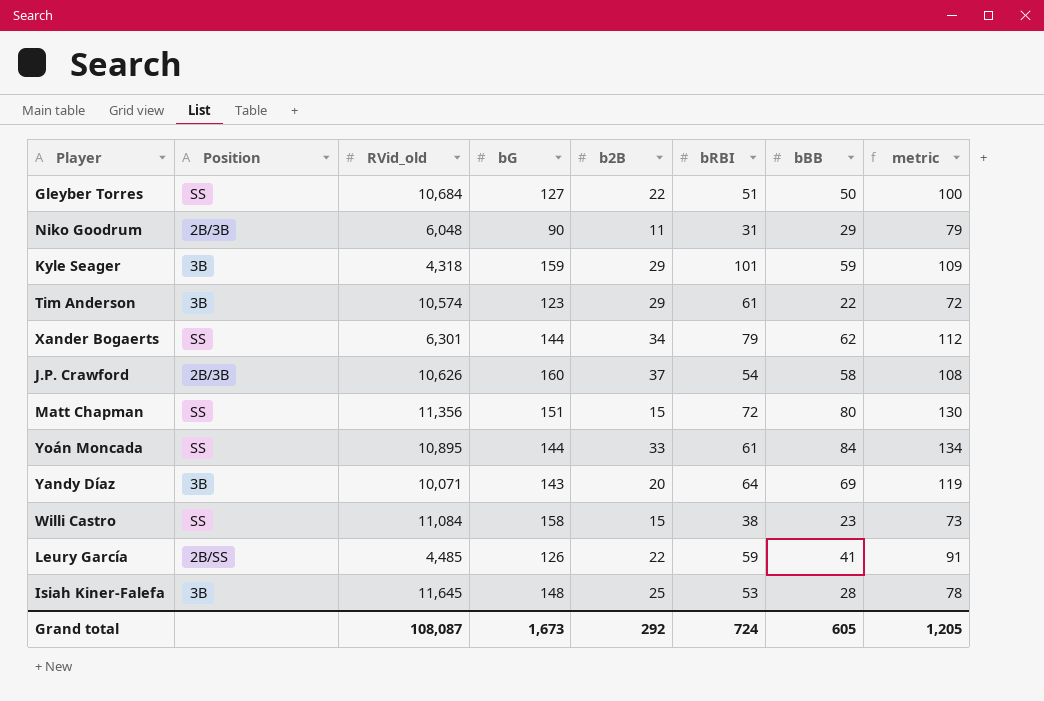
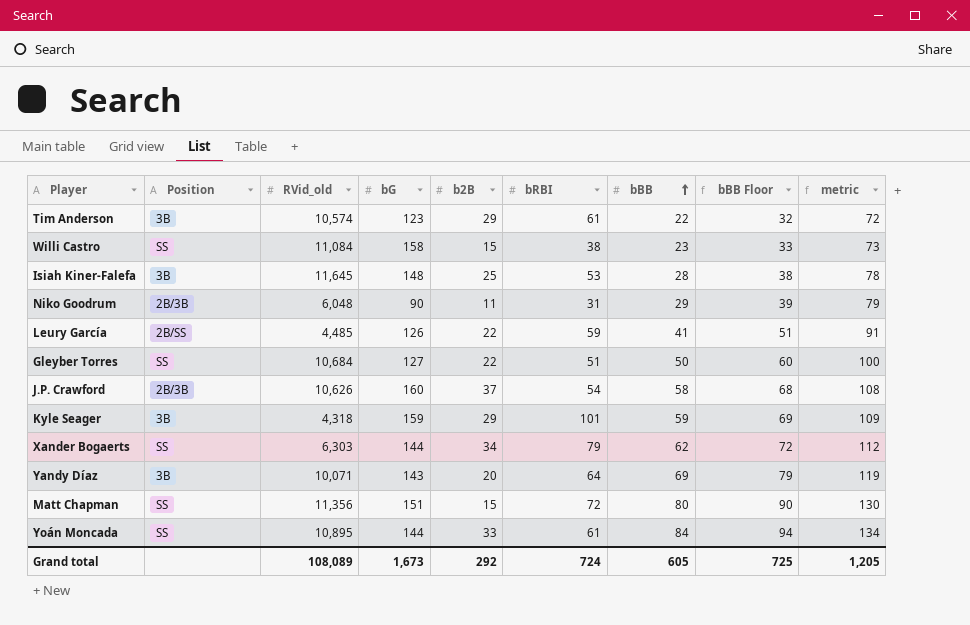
row order: none -> bBB ascending
column bBB Floor | formula: none -> [bBB] + 10
Xander Bogaerts | RVid_old: 6,301 -> 6,303
Grand total | RVid_old: 108,087 -> 108,089

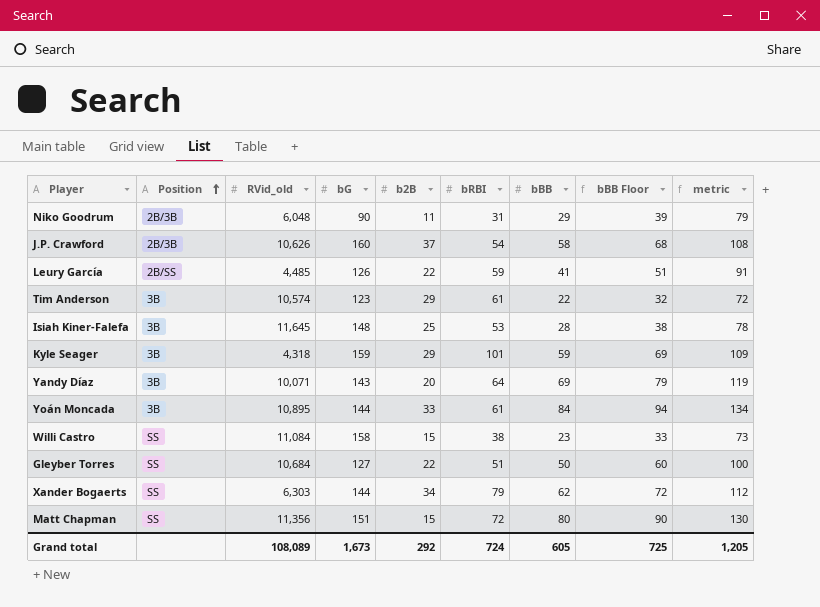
row order: bBB ascending -> Position ascending
Yoán Moncada | Position: SS -> 3B

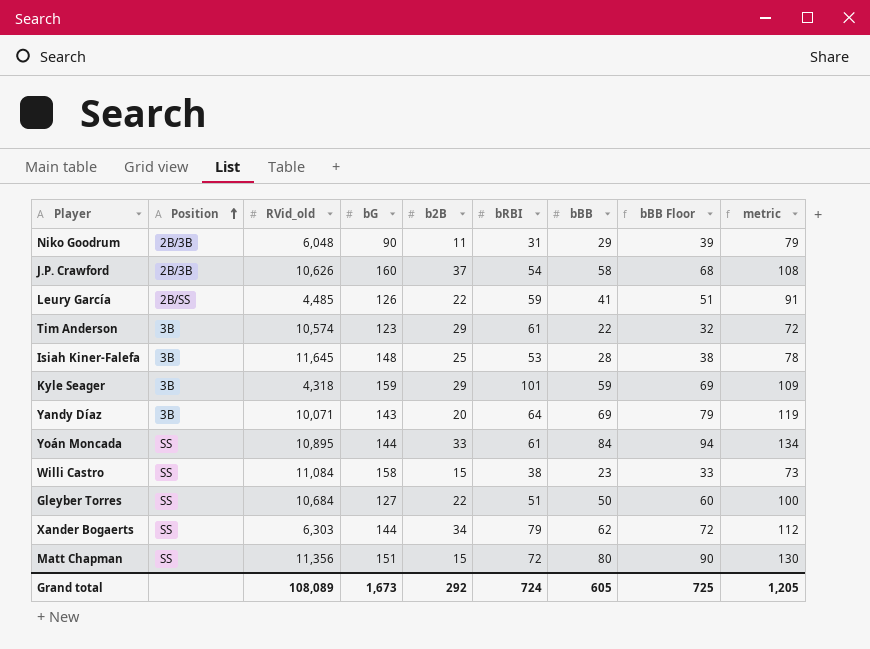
Yoán Moncada | Position: 3B -> SS

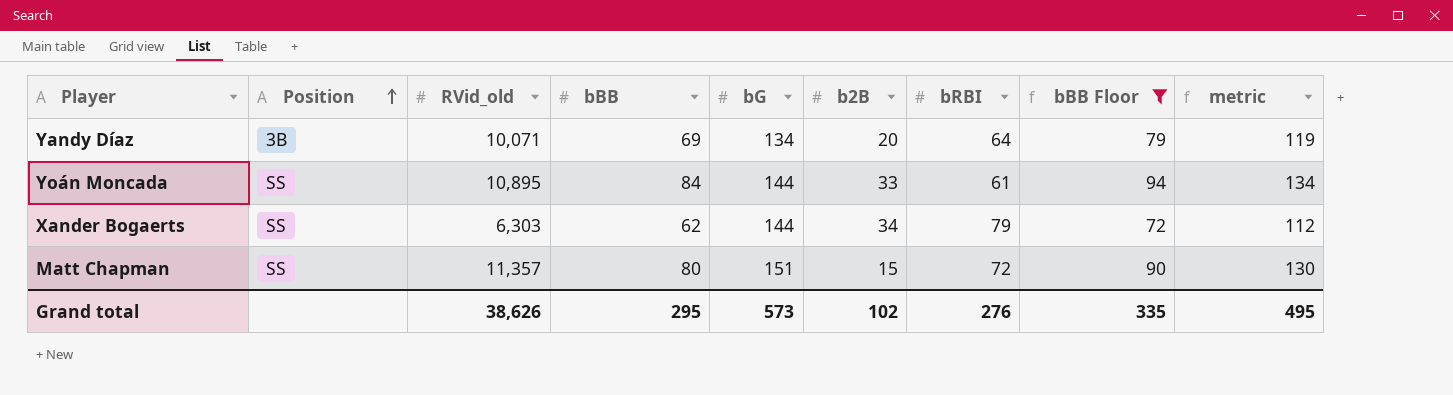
filter: none -> bBB Floor >= 72
column bBB | position: 7 -> 4
Yandy Díaz | bG: 143 -> 134
Matt Chapman | RVid_old: 11,356 -> 11,357
Grand total | RVid_old: 108,089 -> 38,626
Grand total | bBB: 605 -> 295
Grand total | bG: 1,673 -> 573
Grand total | b2B: 292 -> 102
Grand total | bRBI: 724 -> 276
Grand total | bBB Floor: 725 -> 335
Grand total | metric: 1,205 -> 495

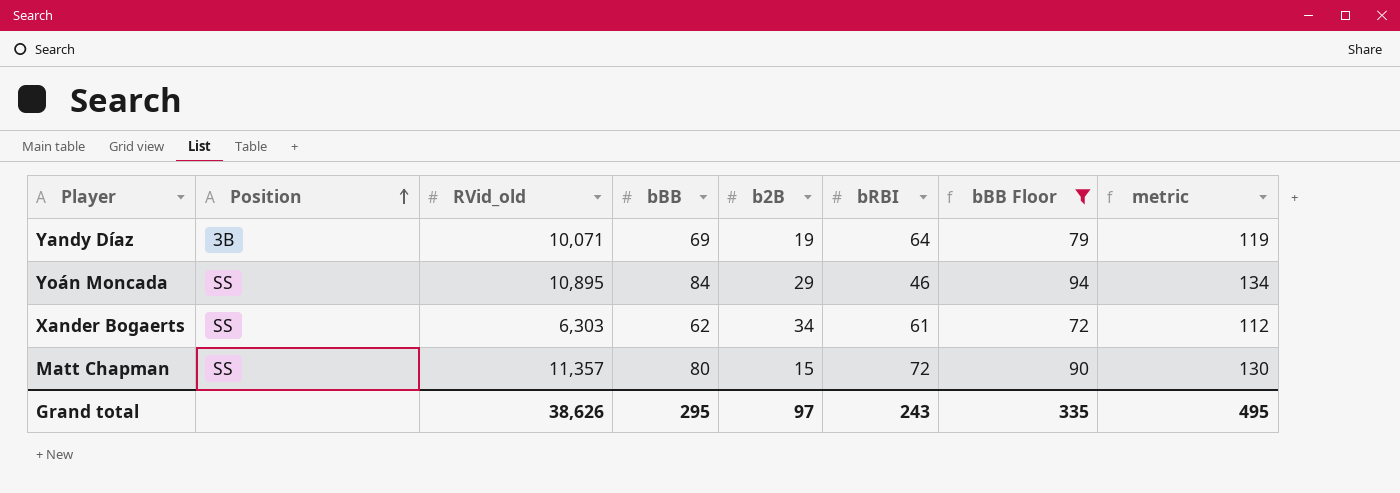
column bG | position: 5 -> none
Yandy Díaz | b2B: 20 -> 19
Yoán Moncada | b2B: 33 -> 29
Yoán Moncada | bRBI: 61 -> 46
Xander Bogaerts | bRBI: 79 -> 61
Grand total | b2B: 102 -> 97
Grand total | bRBI: 276 -> 243

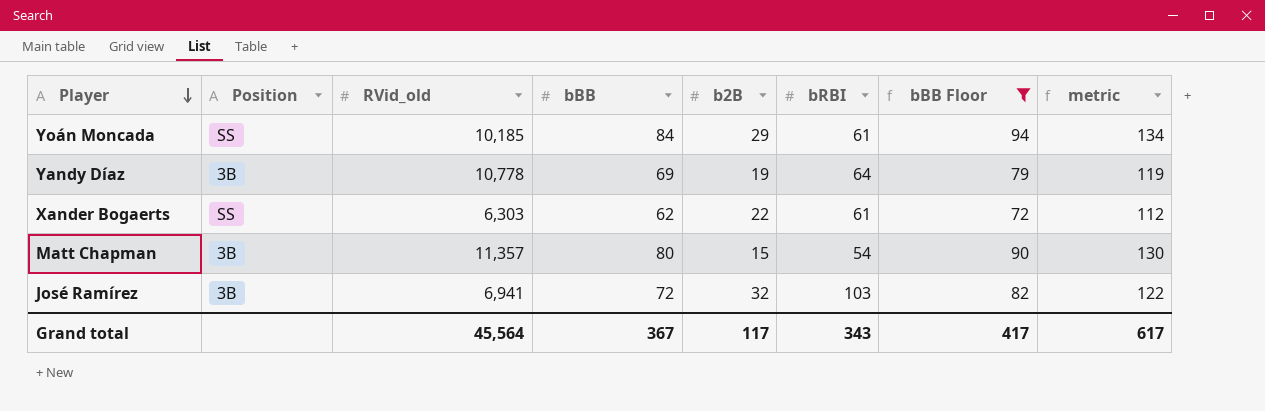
row order: Position ascending -> Player descending
Yoán Moncada | RVid_old: 10,895 -> 10,185
Yoán Moncada | bRBI: 46 -> 61
Yandy Díaz | RVid_old: 10,071 -> 10,778
Xander Bogaerts | b2B: 34 -> 22
Matt Chapman | Position: SS -> 3B
Matt Chapman | bRBI: 72 -> 54
row José Ramírez: none -> 3B | 6,941 | 72 | 32 | 103 | 82 | 122
Grand total | RVid_old: 38,626 -> 45,564
Grand total | bBB: 295 -> 367
Grand total | b2B: 97 -> 117
Grand total | bRBI: 243 -> 343
Grand total | bBB Floor: 335 -> 417
Grand total | metric: 495 -> 617

